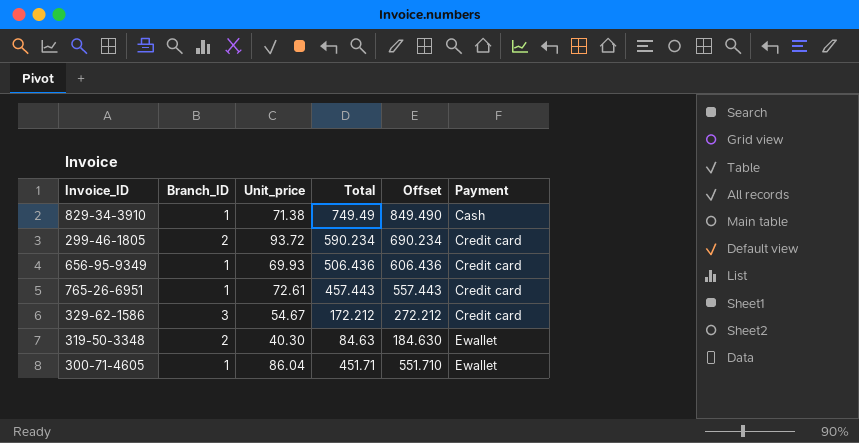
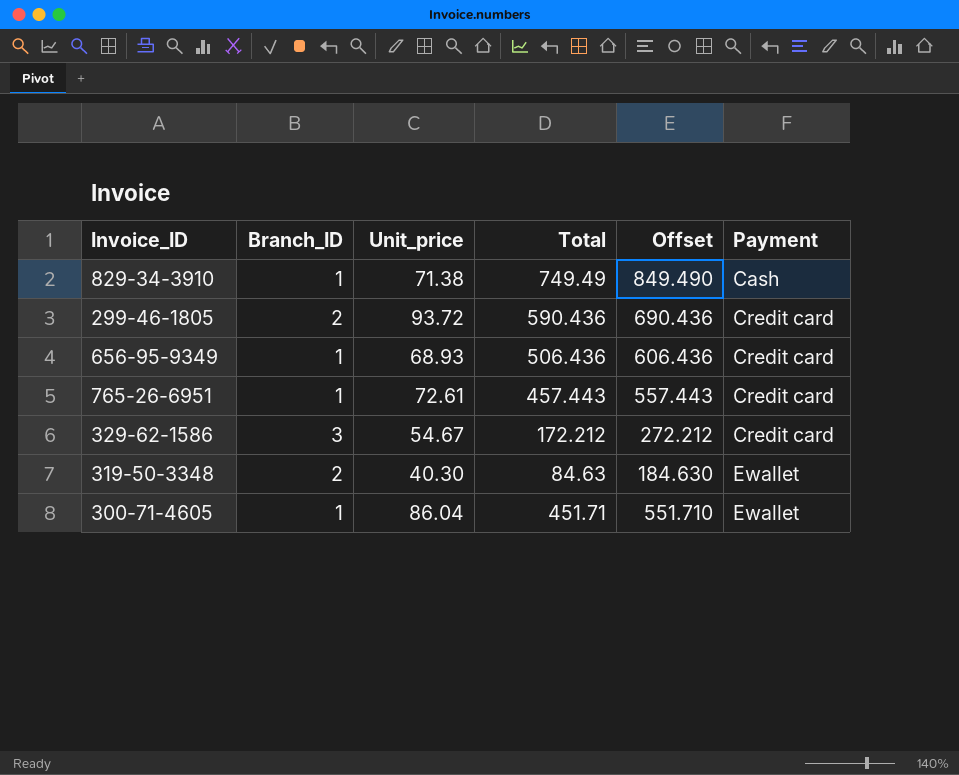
299-46-1805 | Total: 590.234 -> 590.436
299-46-1805 | Offset: 690.234 -> 690.436
656-95-9349 | Unit_price: 69.93 -> 68.93

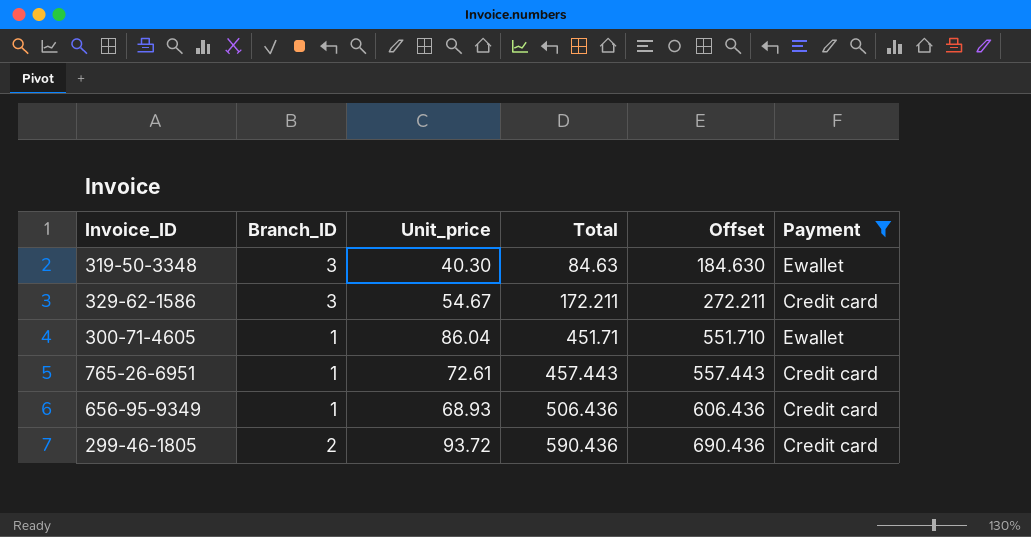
filter: none -> Payment != Cash
row order: Payment ascending -> Total ascending
319-50-3348 | Branch_ID: 2 -> 3
329-62-1586 | Total: 172.212 -> 172.211
329-62-1586 | Offset: 272.212 -> 272.211

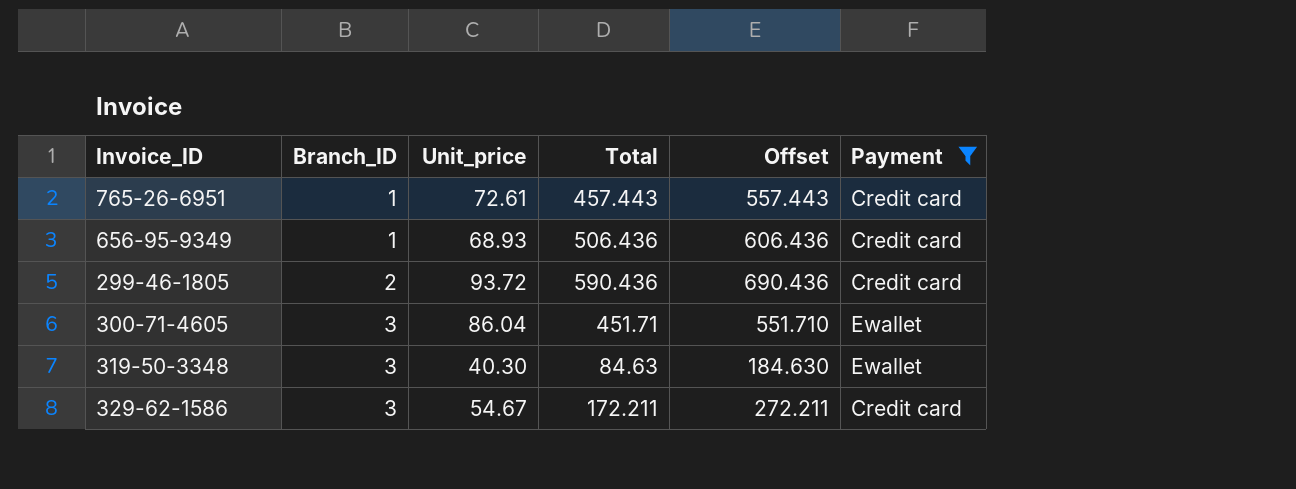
row order: Total ascending -> Branch_ID ascending
300-71-4605 | Branch_ID: 1 -> 3

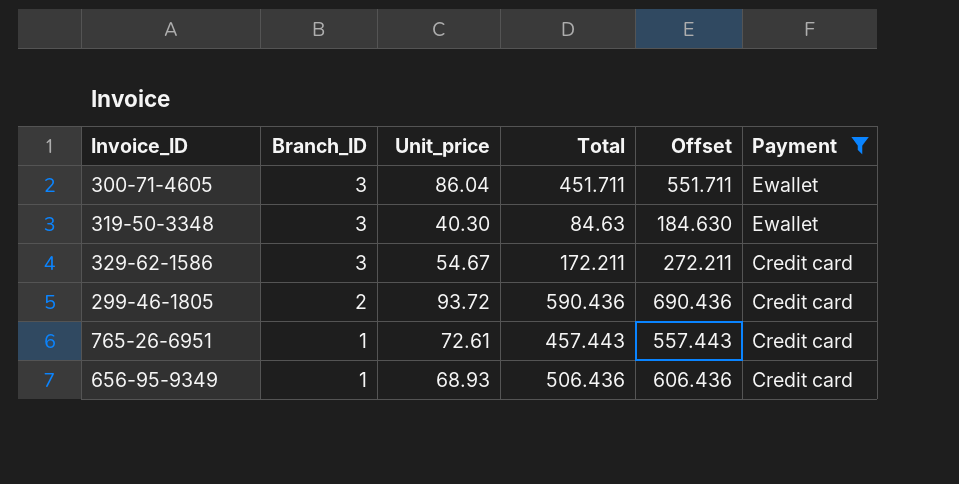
row order: Branch_ID ascending -> Branch_ID descending
300-71-4605 | Total: 451.71 -> 451.711
300-71-4605 | Offset: 551.710 -> 551.711

